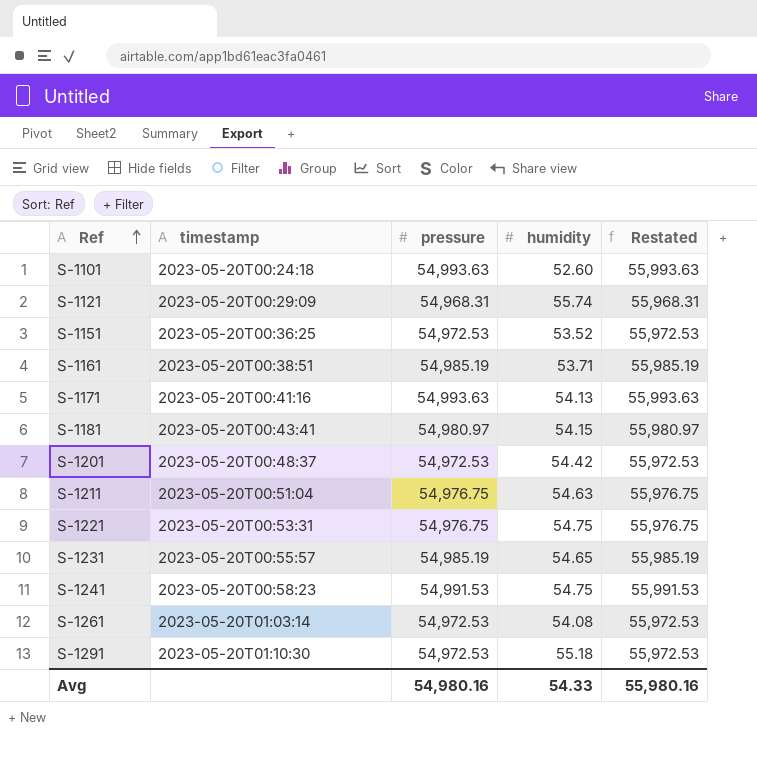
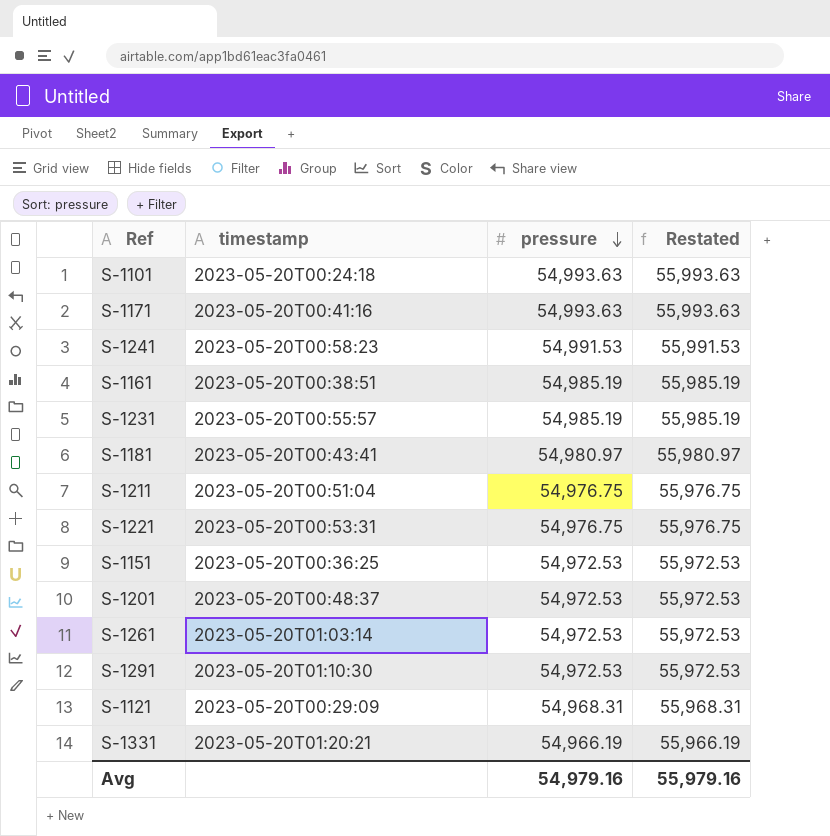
row order: Ref ascending -> pressure descending
column humidity | position: 4 -> none
row S-1331: none -> 2023-05-20T01:20:21 | 54,966.19 | 55,966.19
Avg | pressure: 54,980.16 -> 54,979.16
Avg | Restated: 55,980.16 -> 55,979.16

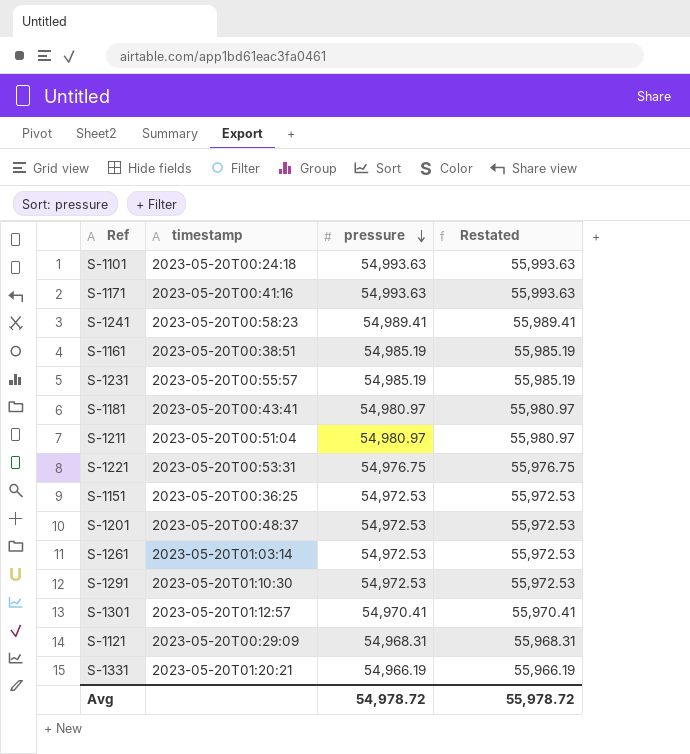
S-1241 | pressure: 54,991.53 -> 54,989.41
S-1241 | Restated: 55,991.53 -> 55,989.41
S-1211 | pressure: 54,976.75 -> 54,980.97
S-1211 | Restated: 55,976.75 -> 55,980.97
row S-1301: none -> 2023-05-20T01:12:57 | 54,970.41 | 55,970.41
Avg | pressure: 54,979.16 -> 54,978.72
Avg | Restated: 55,979.16 -> 55,978.72

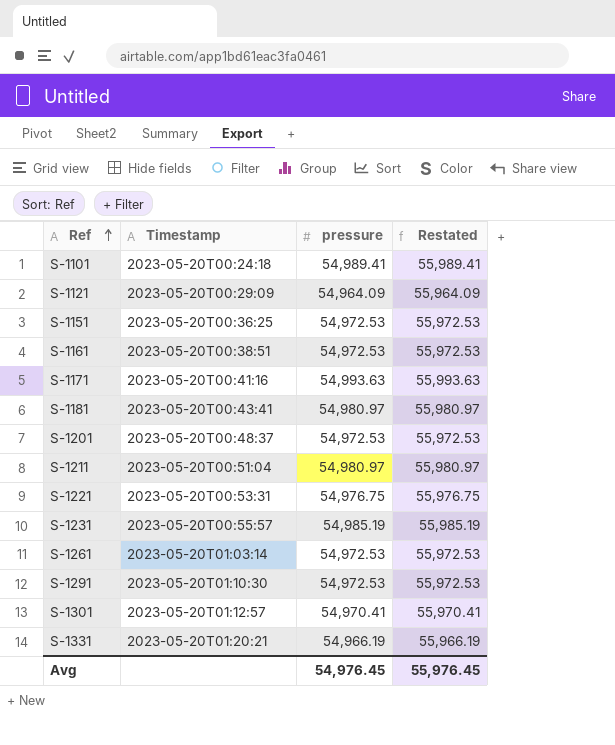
row order: pressure descending -> Ref ascending
column name: timestamp -> Timestamp
row S-1241: 2023-05-20T00:58:23 | 54,989.41 | 55,989.41 -> none
S-1101 | pressure: 54,993.63 -> 54,989.41
S-1101 | Restated: 55,993.63 -> 55,989.41
S-1121 | pressure: 54,968.31 -> 54,964.09
S-1121 | Restated: 55,968.31 -> 55,964.09
S-1161 | pressure: 54,985.19 -> 54,972.53
S-1161 | Restated: 55,985.19 -> 55,972.53
Avg | pressure: 54,978.72 -> 54,976.45
Avg | Restated: 55,978.72 -> 55,976.45

